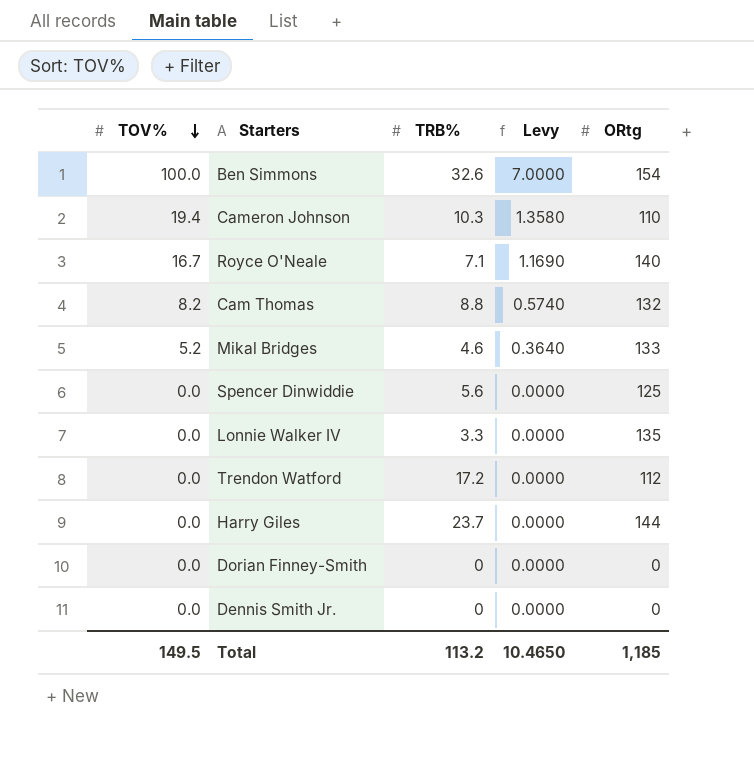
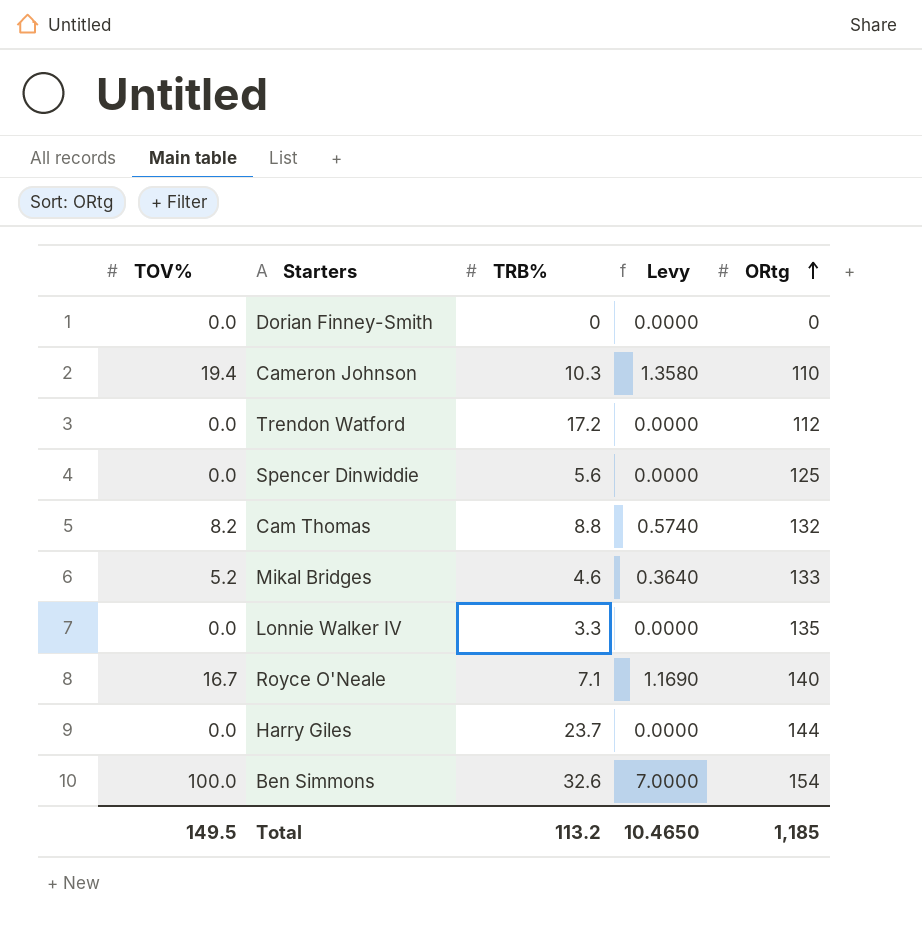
row order: TOV% descending -> ORtg ascending
row Dennis Smith Jr.: 0.0 | 0 | 0.0000 | 0 -> none

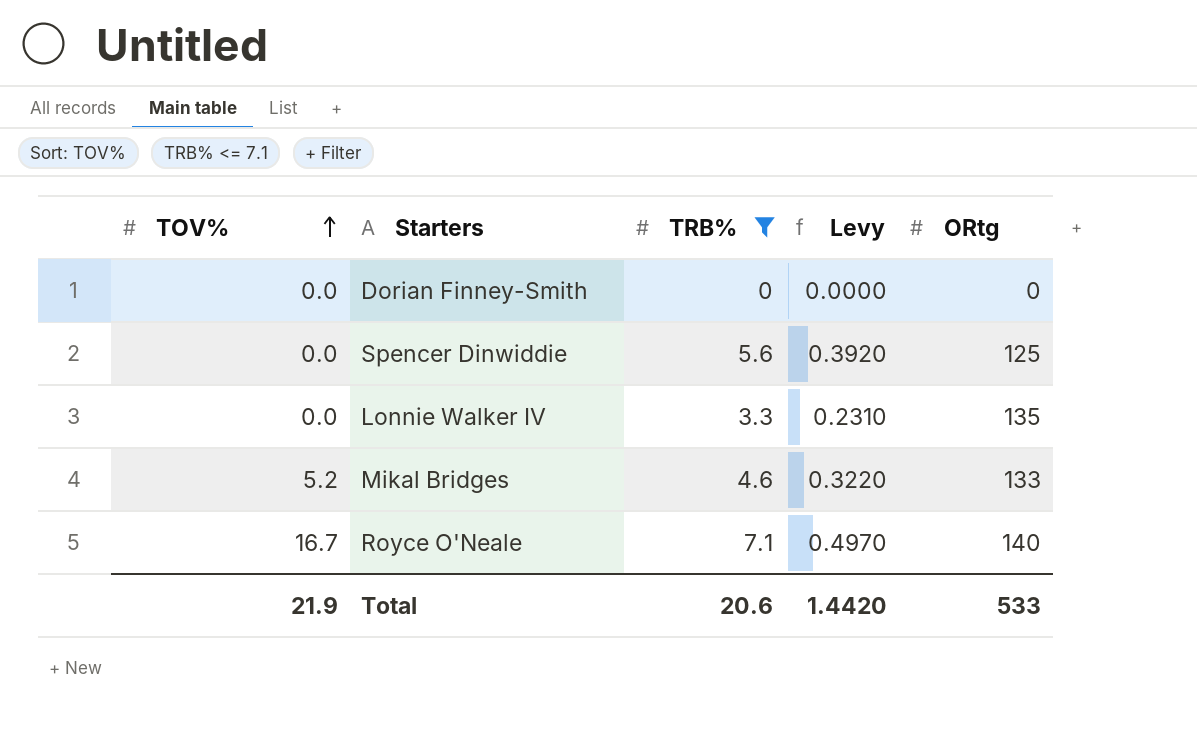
filter: none -> TRB% <= 7.1
row order: ORtg ascending -> TOV% ascending
column Levy | formula: [TOV%] * 0.07 -> [TRB%] * 0.07
Total | TOV%: 149.5 -> 21.9
Total | TRB%: 113.2 -> 20.6
Total | Levy: 10.4650 -> 1.4420
Total | ORtg: 1,185 -> 533

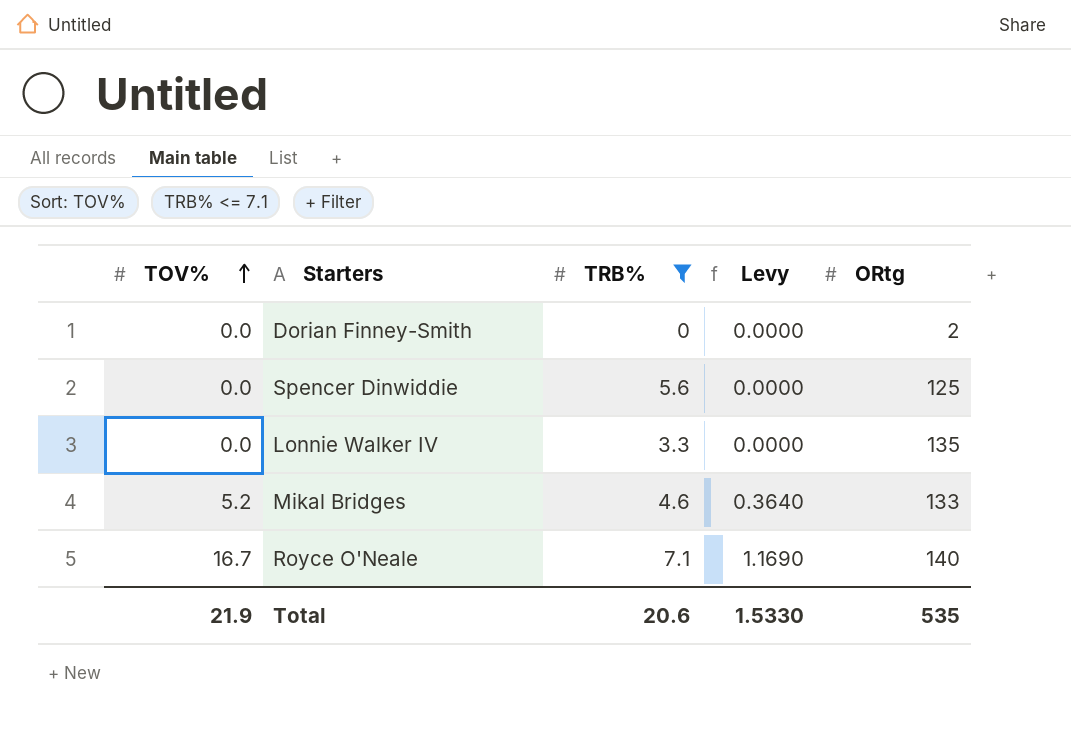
column Levy | formula: [TRB%] * 0.07 -> [TOV%] * 0.07
Dorian Finney-Smith | ORtg: 0 -> 2
Total | Levy: 1.4420 -> 1.5330
Total | ORtg: 533 -> 535

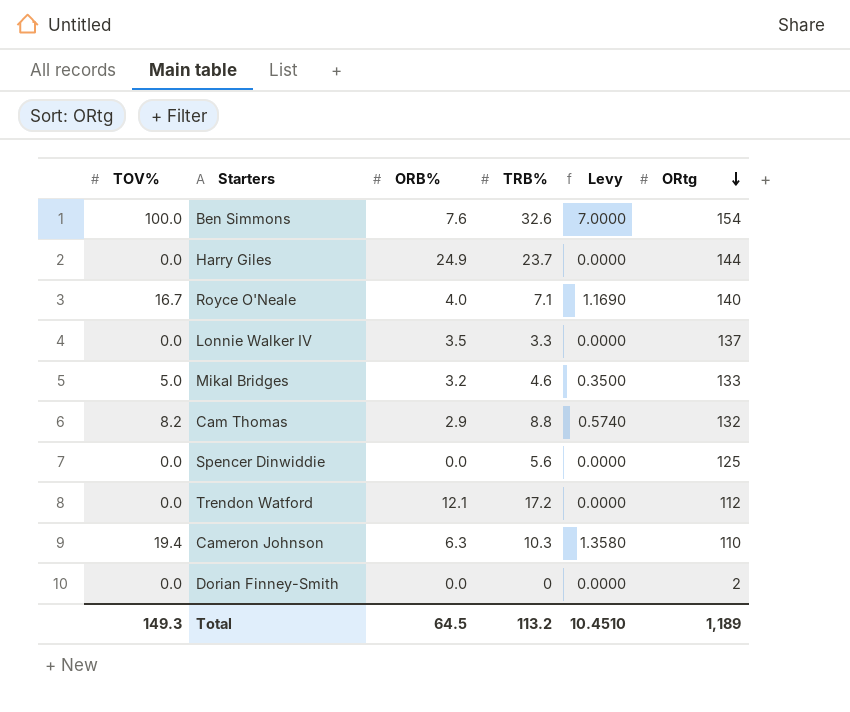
filter: TRB% <= 7.1 -> none
row order: TOV% ascending -> ORtg descending
column ORB% | position: none -> 3
Lonnie Walker IV | ORtg: 135 -> 137
Mikal Bridges | TOV%: 5.2 -> 5.0
Mikal Bridges | Levy: 0.3640 -> 0.3500
Total | TOV%: 21.9 -> 149.3
Total | TRB%: 20.6 -> 113.2
Total | Levy: 1.5330 -> 10.4510
Total | ORtg: 535 -> 1,189

